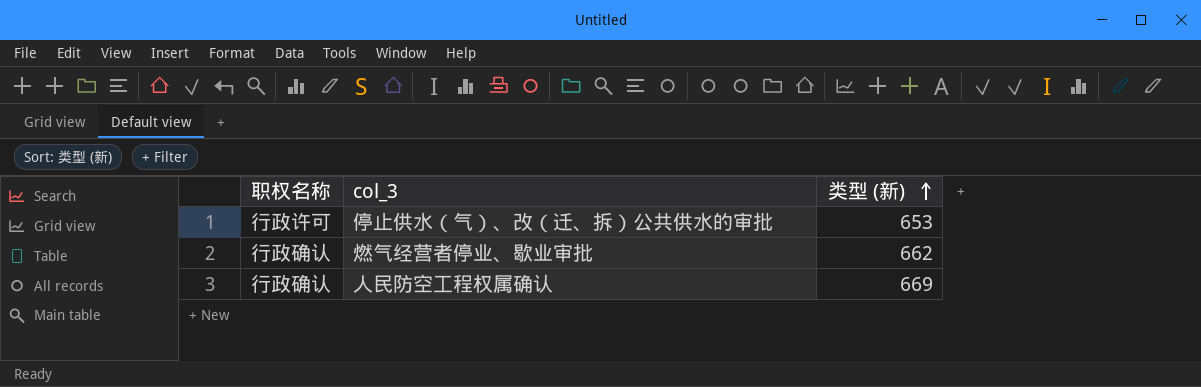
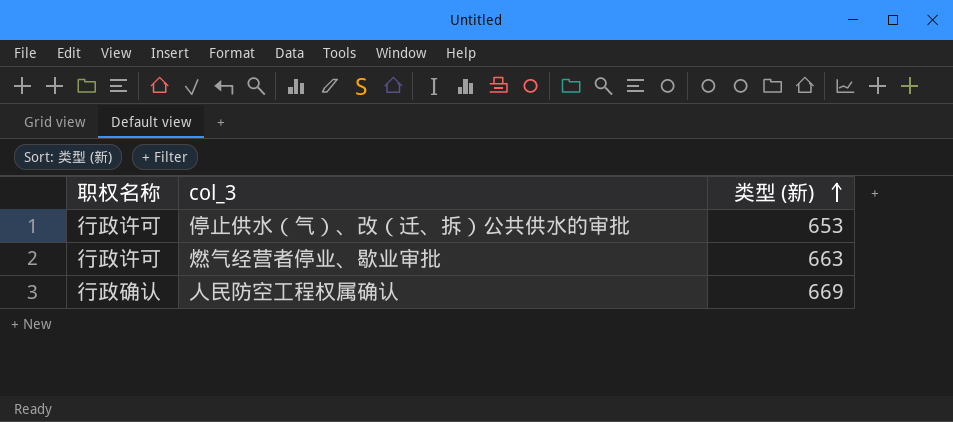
燃气经营者停业、歇业审批 | 职权名称: 行政确认 -> 行政许可
燃气经营者停业、歇业审批 | 类型 (新): 662 -> 663

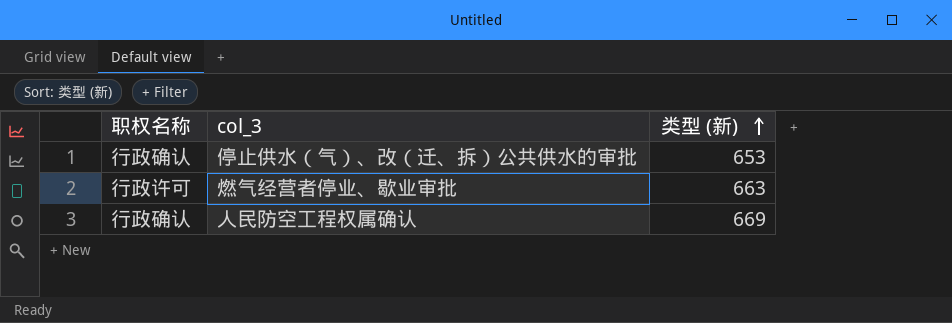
停止供水（气）、改（迁、拆）公共供水的审批 | 职权名称: 行政许可 -> 行政确认

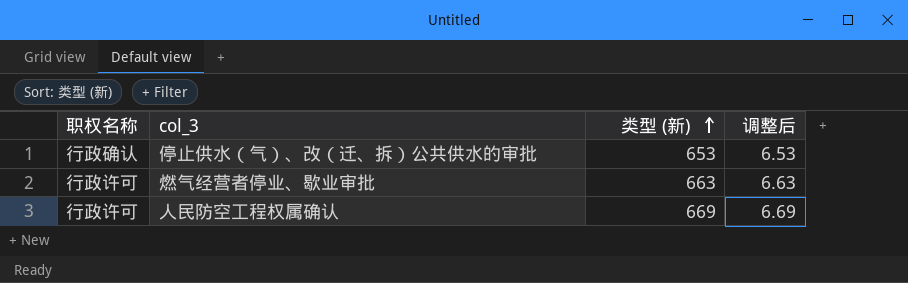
column 调整后 | formula: none -> [类型 (新)] * 0.01
人民防空工程权属确认 | 职权名称: 行政确认 -> 行政许可

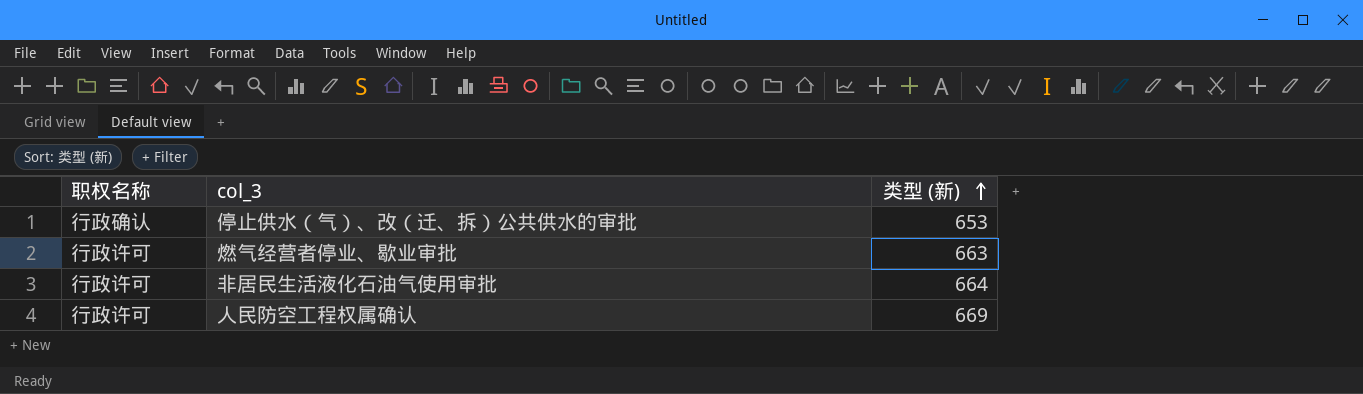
column 调整后 | formula: [类型 (新)] * 0.01 -> none
row 非居民生活液化石油气使用审批: none -> 行政许可 | 664

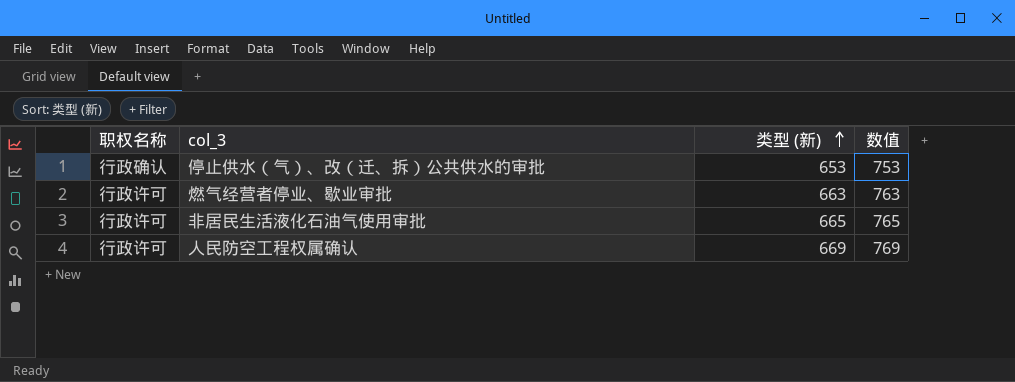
column 数值 | formula: none -> [类型 (新)] + 100
非居民生活液化石油气使用审批 | 类型 (新): 664 -> 665

